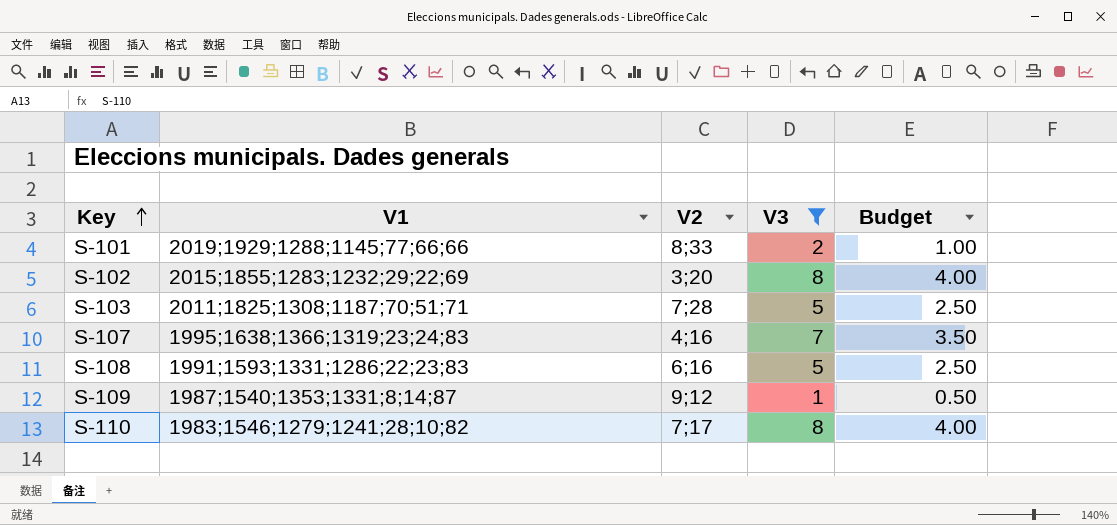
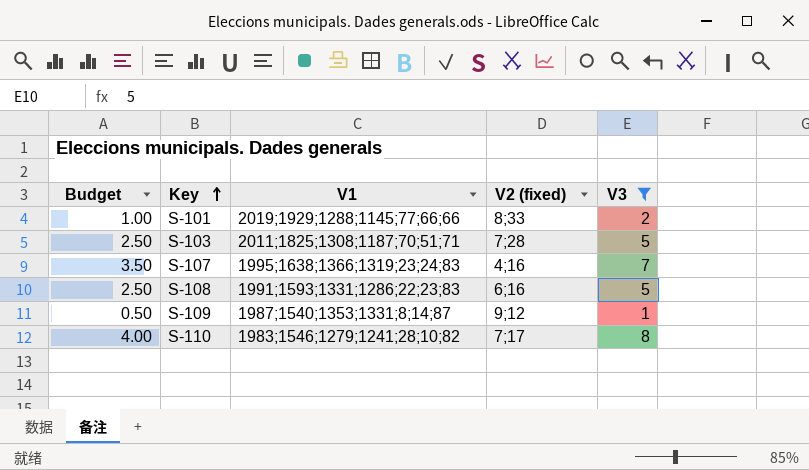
column Budget | position: 5 -> 1
column name: V2 -> V2 (fixed)
row S-102: 2015;1855;1283;1232;29;22;69 | 3;20 | 8 | 4.00 -> none

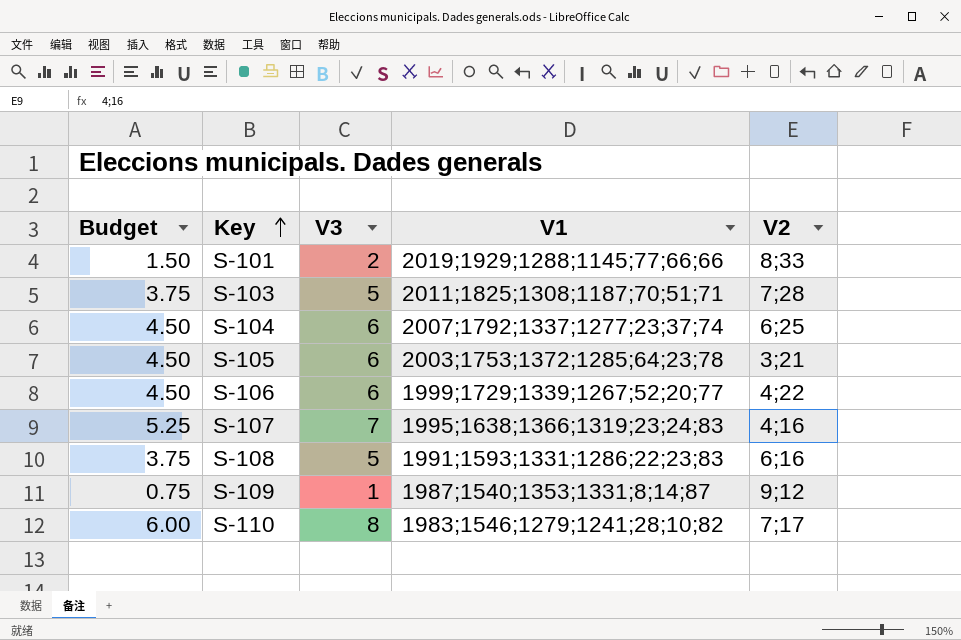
filter: V3 != 6 -> none
column Budget | formula: [V3] * 0.5 -> [V3] * 0.75
column V3 | position: 5 -> 3
column name: V2 (fixed) -> V2

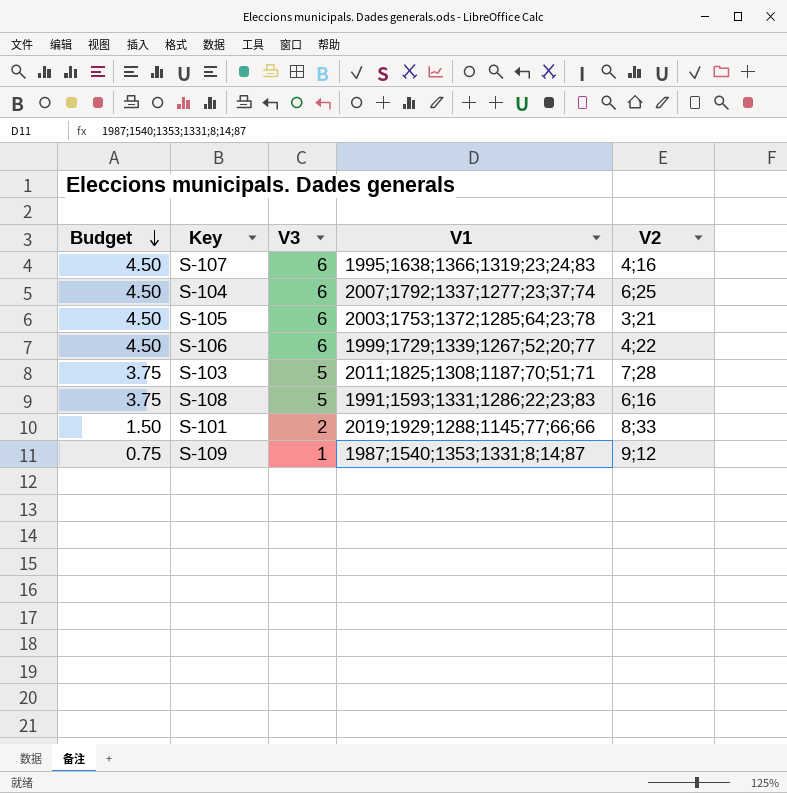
row order: Key ascending -> Budget descending
row S-110: 6.00 | 8 | 1983;1546;1279;1241;28;10;82 | 7;17 -> none
S-107 | Budget: 5.25 -> 4.50
S-107 | V3: 7 -> 6

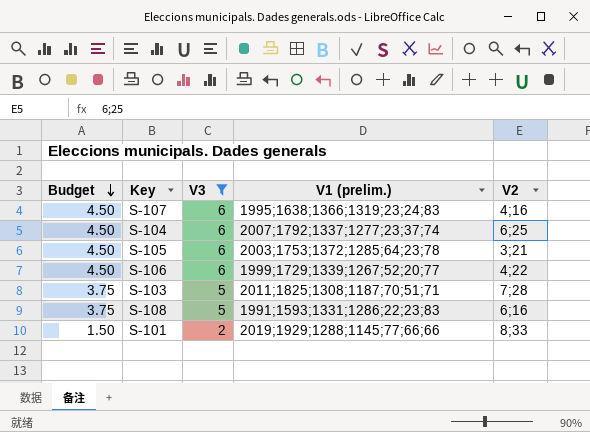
filter: none -> V3 != 1
column name: V1 -> V1 (prelim.)

